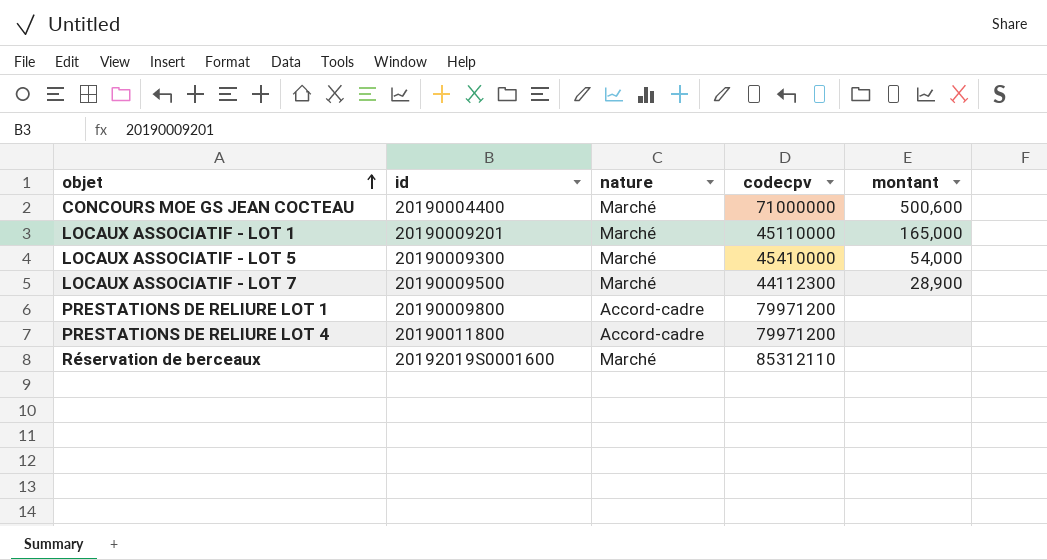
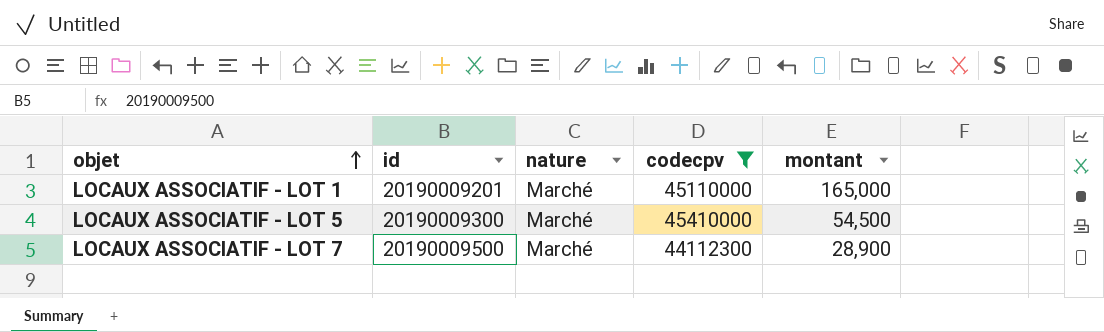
filter: none -> codecpv <= 45410000
LOCAUX ASSOCIATIF - LOT 5 | montant: 54,000 -> 54,500

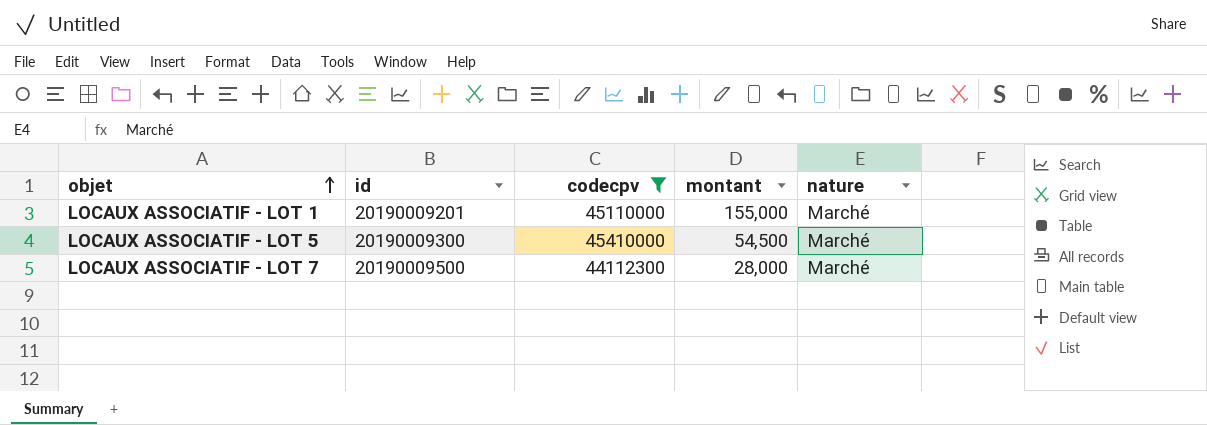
column nature | position: 3 -> 5
LOCAUX ASSOCIATIF - LOT 1 | montant: 165,000 -> 155,000
LOCAUX ASSOCIATIF - LOT 7 | montant: 28,900 -> 28,000

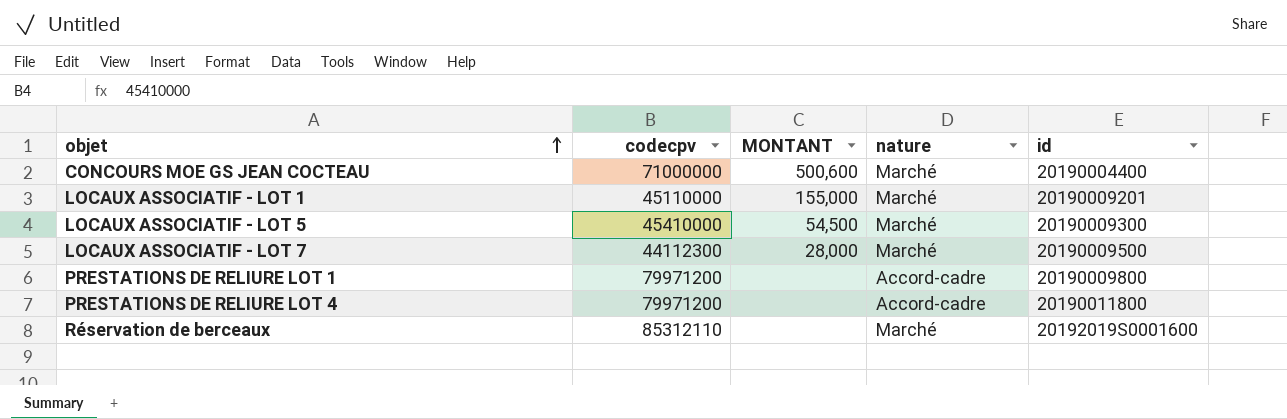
filter: codecpv <= 45410000 -> none
column name: montant -> MONTANT
column id | position: 2 -> 5

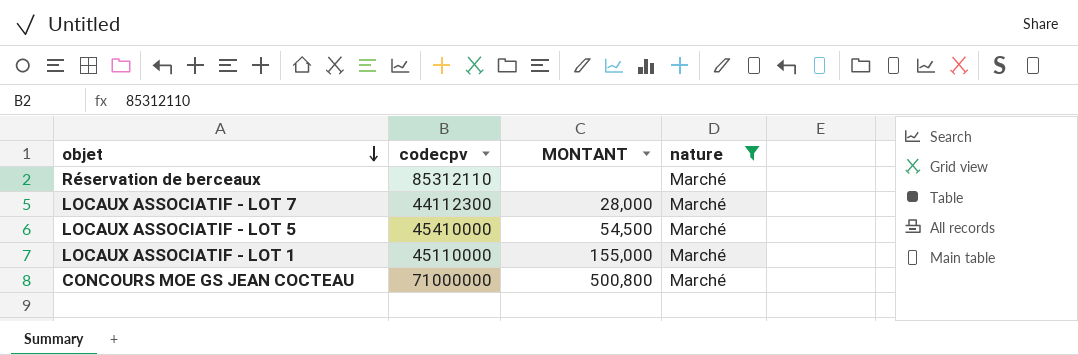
filter: none -> nature = Marché
row order: objet ascending -> objet descending
column id | position: 5 -> none
CONCOURS MOE GS JEAN COCTEAU | MONTANT: 500,600 -> 500,800

